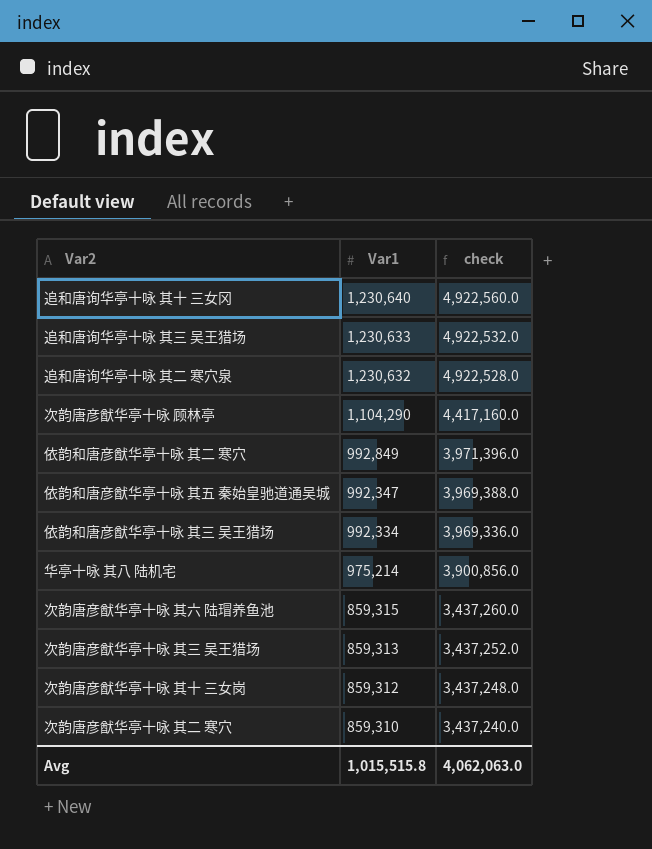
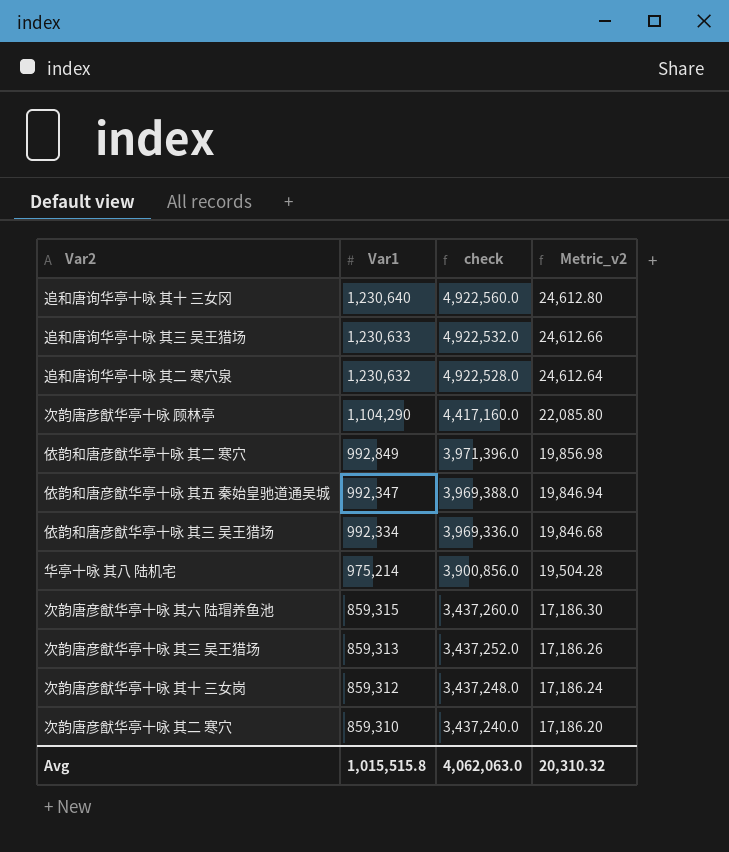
column Metric_v2 | formula: none -> [Var1] * 0.02

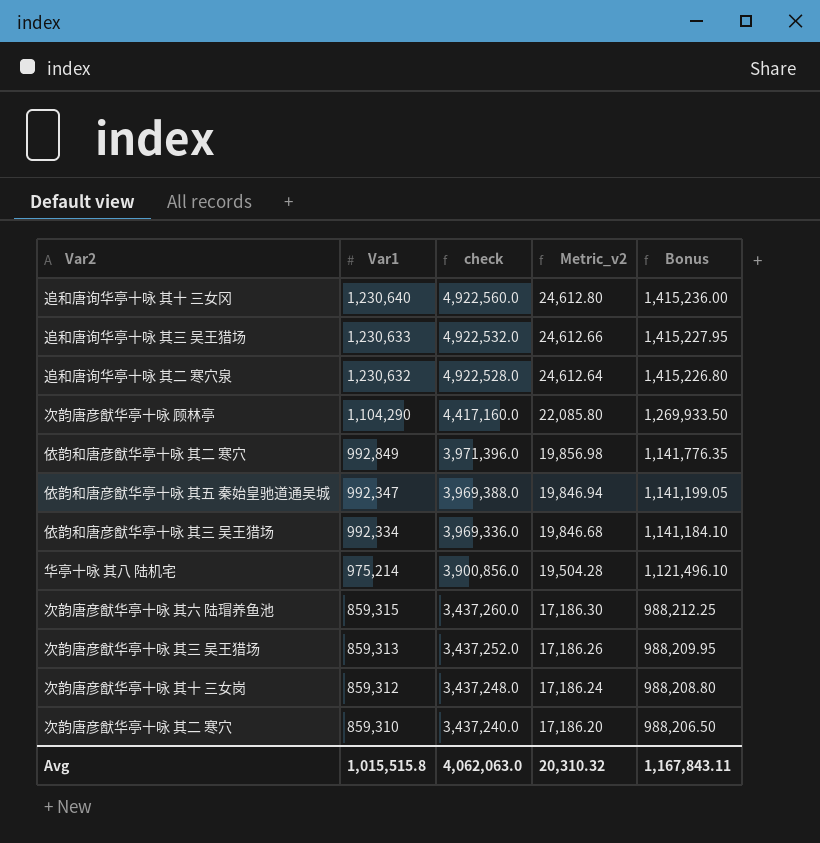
column Bonus | formula: none -> [Var1] * 1.15

